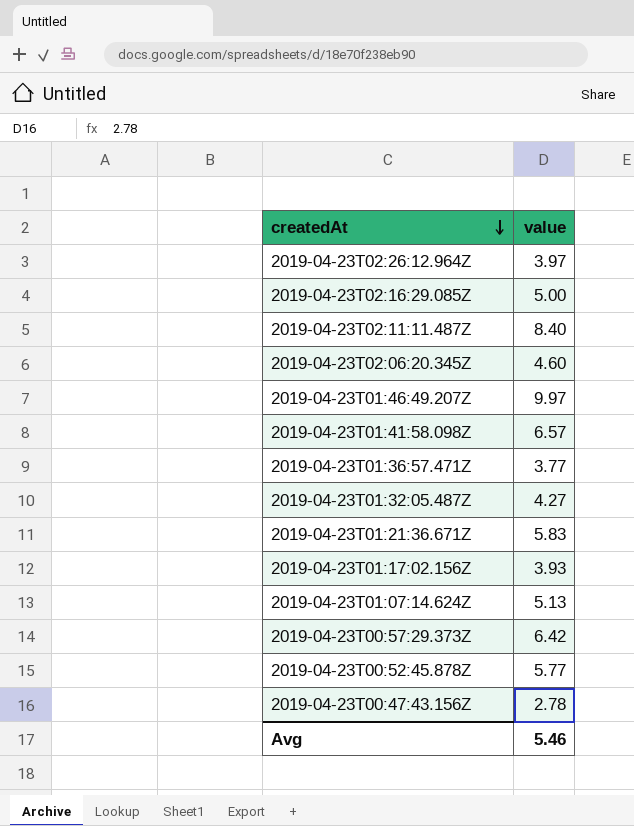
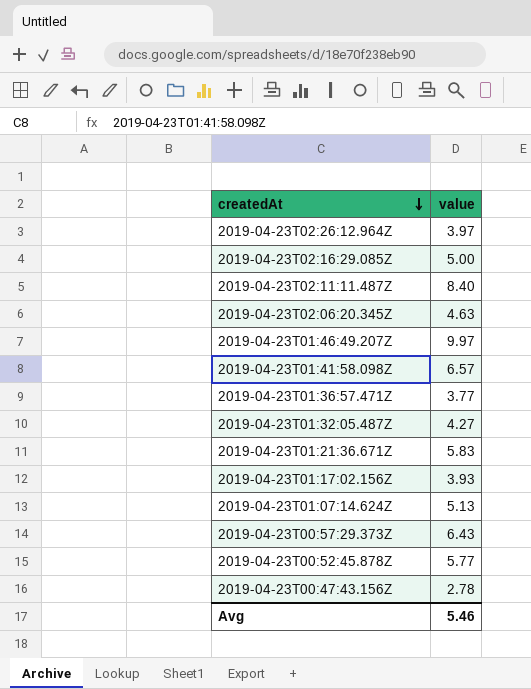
2019-04-23T02:06:20.345Z | value: 4.60 -> 4.63
2019-04-23T00:57:29.373Z | value: 6.42 -> 6.43

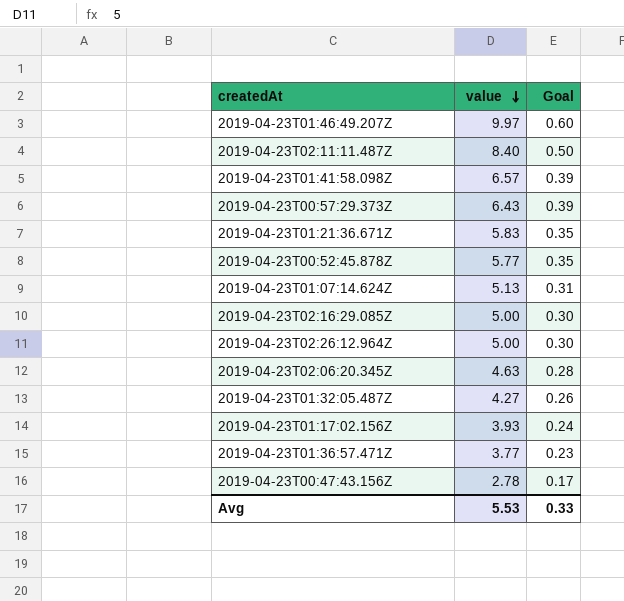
row order: createdAt descending -> value descending
column Goal | formula: none -> [value] * 0.06
2019-04-23T02:26:12.964Z | value: 3.97 -> 5.00
Avg | value: 5.46 -> 5.53

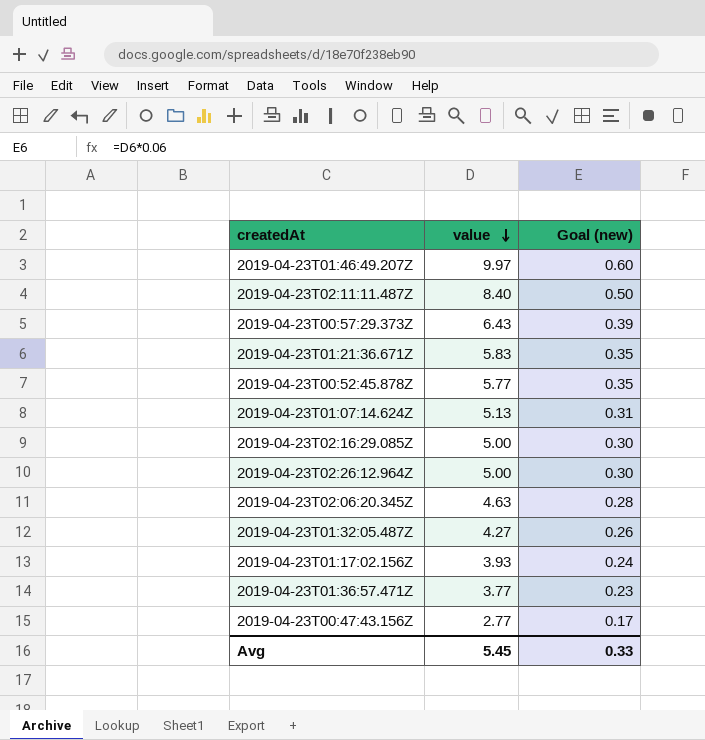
column name: Goal -> Goal (new)
row 2019-04-23T01:41:58.098Z: 6.57 | 0.39 -> none
2019-04-23T00:47:43.156Z | value: 2.78 -> 2.77
Avg | value: 5.53 -> 5.45

